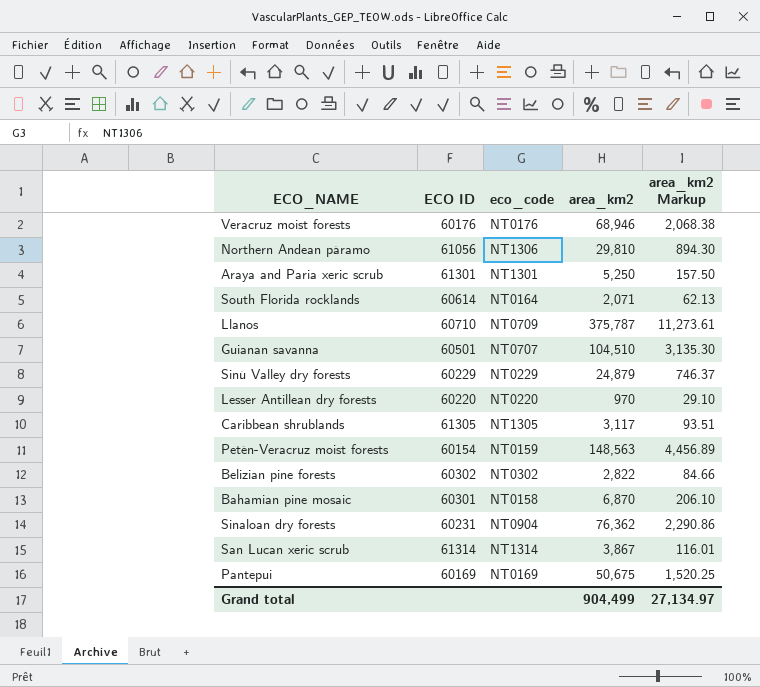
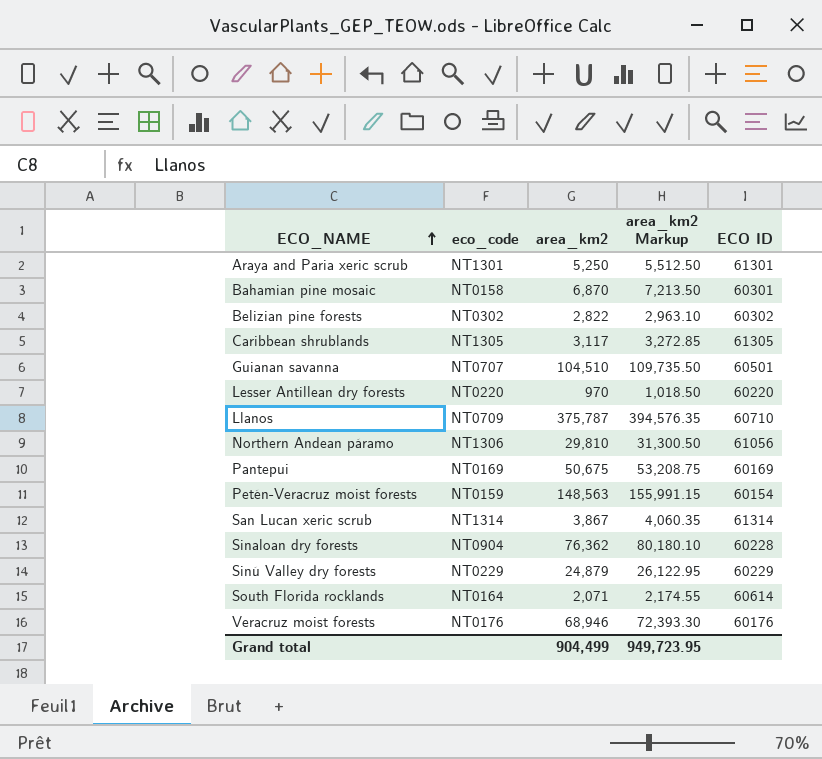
row order: none -> ECO_NAME ascending
column area_km2 Markup | formula: [area_km2] * 0.03 -> [area_km2] * 1.05
column ECO ID | position: 2 -> 5
Sinaloan dry forests | ECO ID: 60231 -> 60228
Grand total | area_km2 Markup: 27,134.97 -> 949,723.95

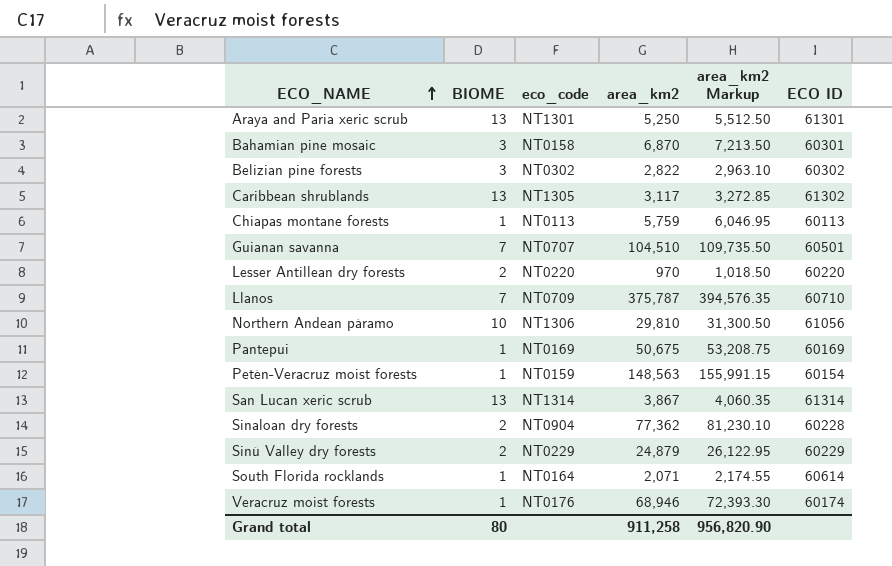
column BIOME | position: none -> 2
Caribbean shrublands | ECO ID: 61305 -> 61302
row Chiapas montane forests: none -> 1 | NT0113 | 5,759 | 6,046.95 | 60113
Sinaloan dry forests | area_km2: 76,362 -> 77,362
Sinaloan dry forests | area_km2 Markup: 80,180.10 -> 81,230.10
Veracruz moist forests | ECO ID: 60176 -> 60174
Grand total | area_km2: 904,499 -> 911,258
Grand total | area_km2 Markup: 949,723.95 -> 956,820.90

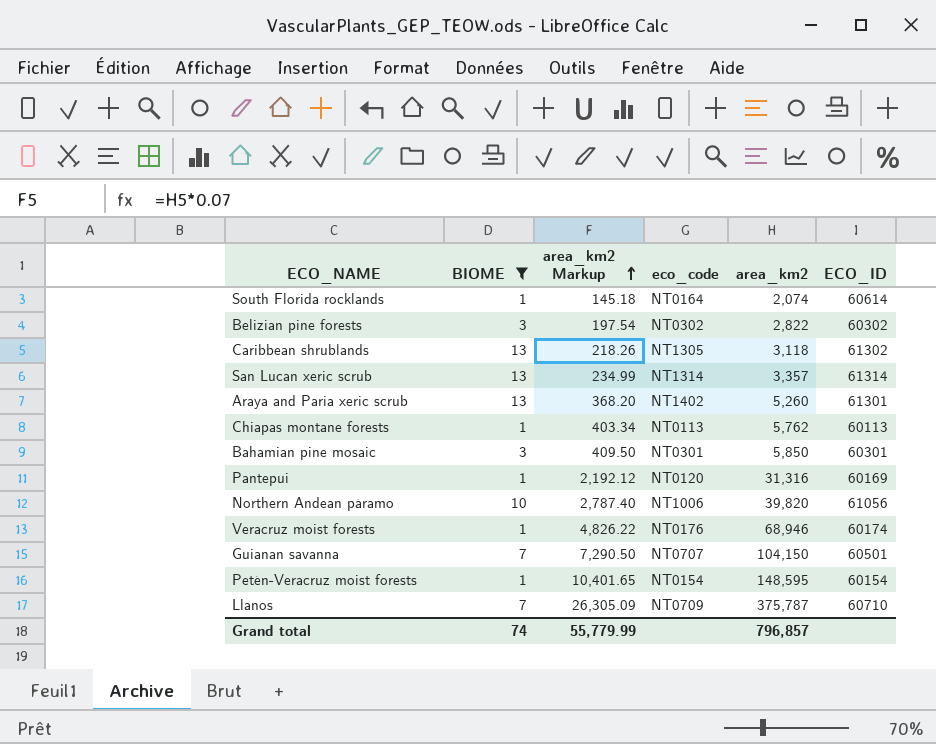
filter: none -> BIOME != 2
row order: ECO_NAME ascending -> area_km2 Markup ascending
column area_km2 Markup | formula: [area_km2] * 1.05 -> [area_km2] * 0.07
column area_km2 Markup | position: 5 -> 3
column name: ECO ID -> ECO_ID
South Florida rocklands | area_km2: 2,071 -> 2,074
Caribbean shrublands | area_km2: 3,117 -> 3,118
San Lucan xeric scrub | area_km2: 3,867 -> 3,357
Araya and Paria xeric scrub | eco_code: NT1301 -> NT1402
Araya and Paria xeric scrub | area_km2: 5,250 -> 5,260
Chiapas montane forests | area_km2: 5,759 -> 5,762
Bahamian pine mosaic | eco_code: NT0158 -> NT0301
Bahamian pine mosaic | area_km2: 6,870 -> 5,850
Pantepui | eco_code: NT0169 -> NT0120
Pantepui | area_km2: 50,675 -> 31,316
Northern Andean páramo | eco_code: NT1306 -> NT1006
Northern Andean páramo | area_km2: 29,810 -> 39,820
Guianan savanna | area_km2: 104,510 -> 104,150
Petén-Veracruz moist forests | eco_code: NT0159 -> NT0154
Petén-Veracruz moist forests | area_km2: 148,563 -> 148,595
Grand total | BIOME: 80 -> 74
Grand total | area_km2 Markup: 956,820.90 -> 55,779.99
Grand total | area_km2: 911,258 -> 796,857

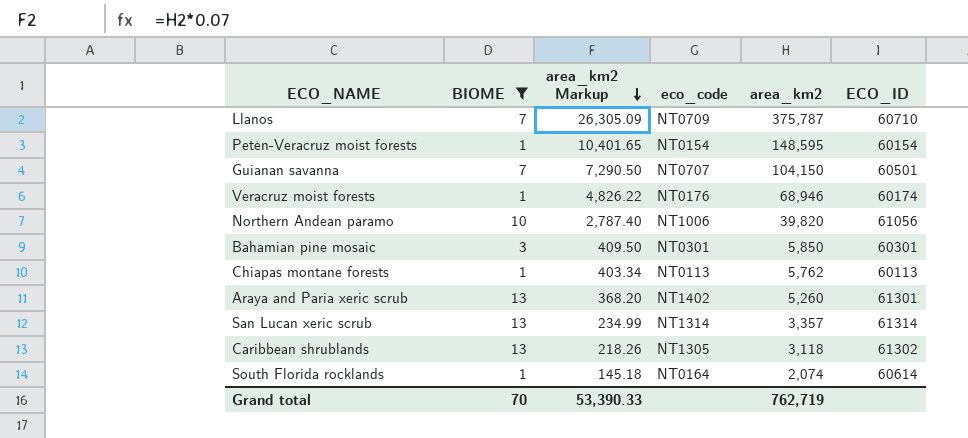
row order: area_km2 Markup ascending -> area_km2 Markup descending
row Belizian pine forests: 3 | 197.54 | NT0302 | 2,822 | 60302 -> none
row Pantepui: 1 | 2,192.12 | NT0120 | 31,316 | 60169 -> none
Grand total | BIOME: 74 -> 70
Grand total | area_km2 Markup: 55,779.99 -> 53,390.33
Grand total | area_km2: 796,857 -> 762,719

